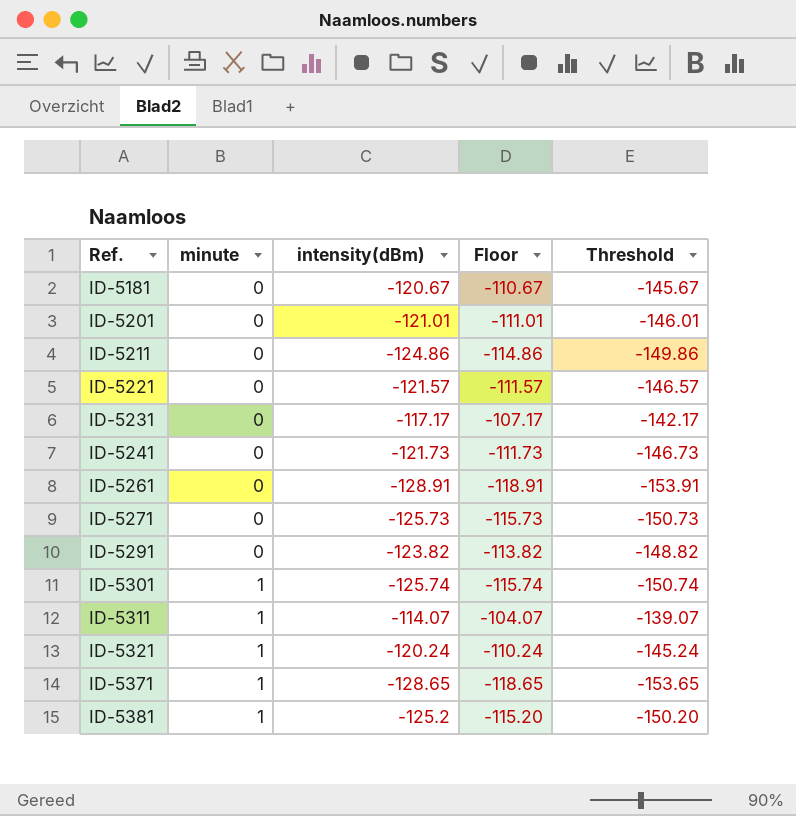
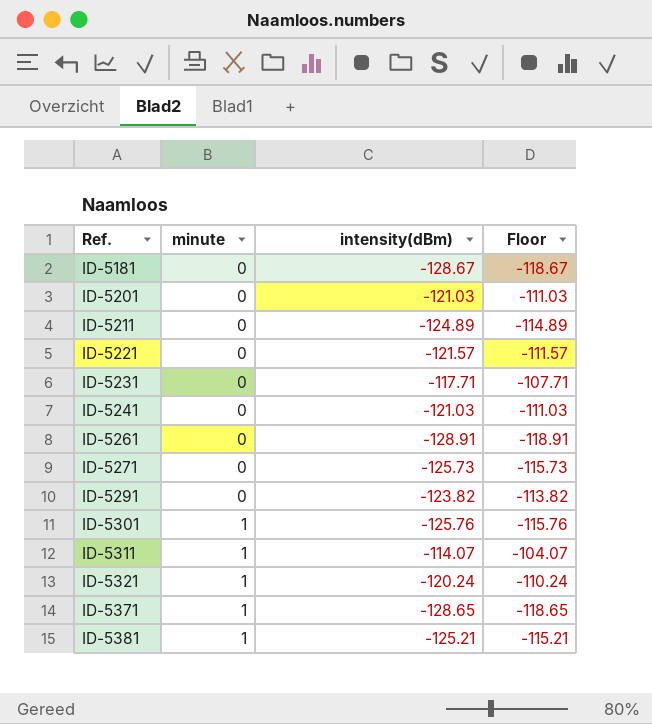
column Threshold | formula: [intensity(dBm)] - 25 -> none
ID-5181 | intensity(dBm): -120.67 -> -128.67
ID-5181 | Floor: -110.67 -> -118.67
ID-5201 | intensity(dBm): -121.01 -> -121.03
ID-5201 | Floor: -111.01 -> -111.03
ID-5211 | intensity(dBm): -124.86 -> -124.89
ID-5211 | Floor: -114.86 -> -114.89
ID-5231 | intensity(dBm): -117.17 -> -117.71
ID-5231 | Floor: -107.17 -> -107.71
ID-5241 | intensity(dBm): -121.73 -> -121.03
ID-5241 | Floor: -111.73 -> -111.03
ID-5301 | intensity(dBm): -125.74 -> -125.76
ID-5301 | Floor: -115.74 -> -115.76
ID-5381 | intensity(dBm): -125.2 -> -125.21
ID-5381 | Floor: -115.20 -> -115.21

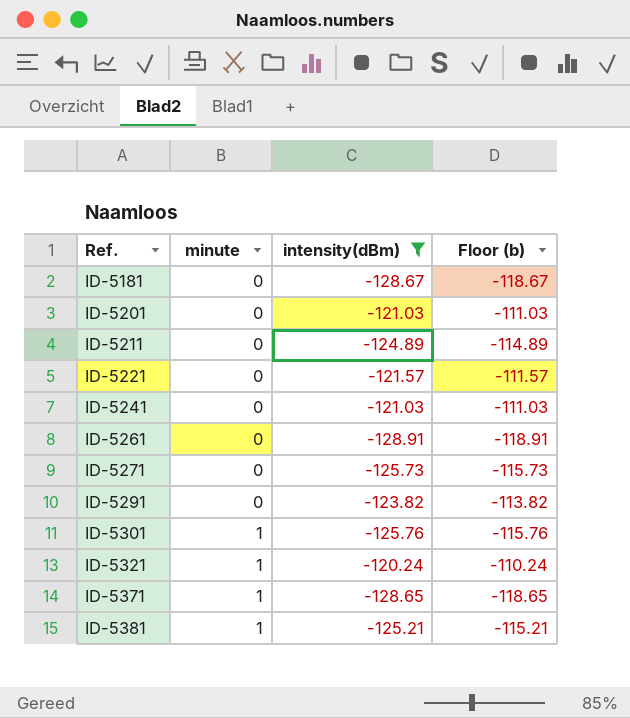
filter: none -> intensity(dBm) <= -120.24
column name: Floor -> Floor (b)

